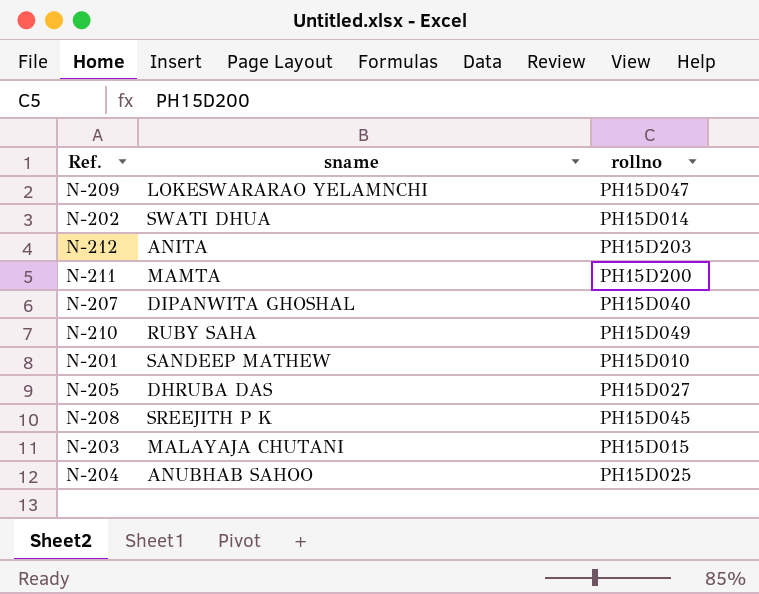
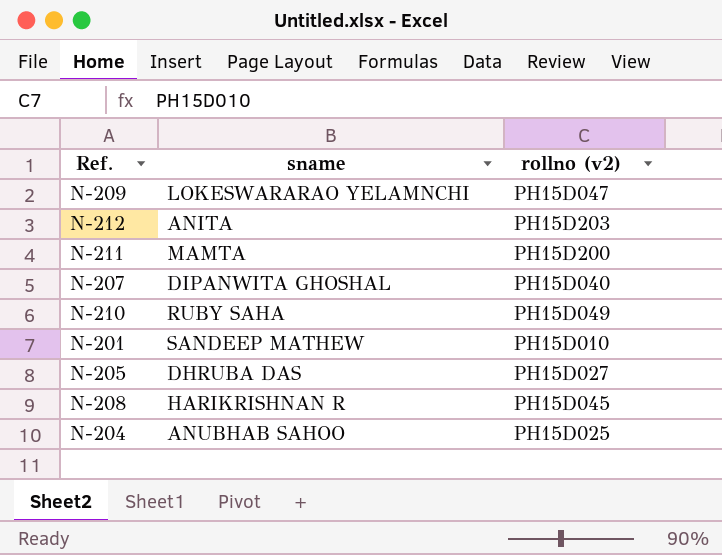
column name: rollno -> rollno (v2)
row N-202: SWATI DHUA | PH15D014 -> none
row N-203: MALAYAJA CHUTANI | PH15D015 -> none
N-208 | sname: SREEJITH P K -> HARIKRISHNAN R

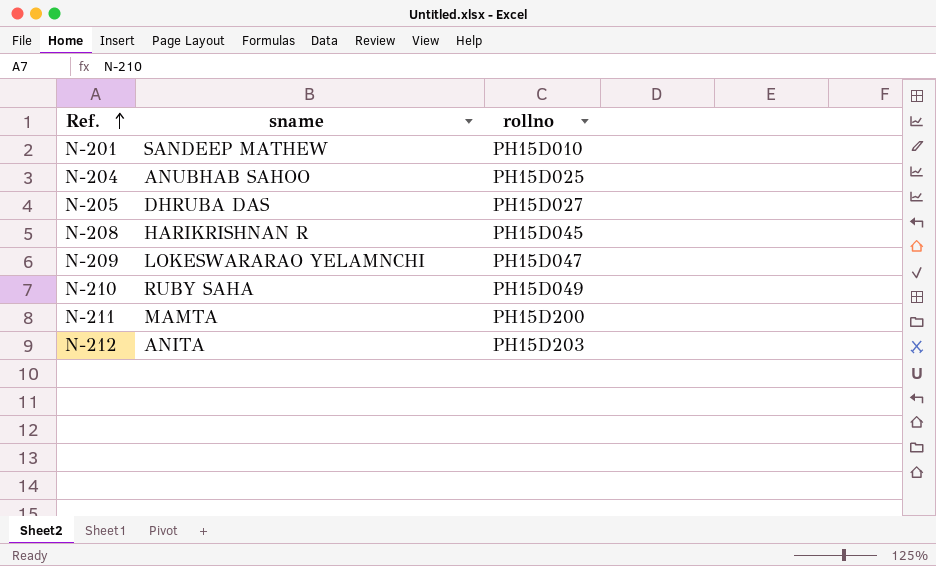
row order: none -> Ref. ascending
column name: rollno (v2) -> rollno
row N-207: DIPANWITA GHOSHAL | PH15D040 -> none

